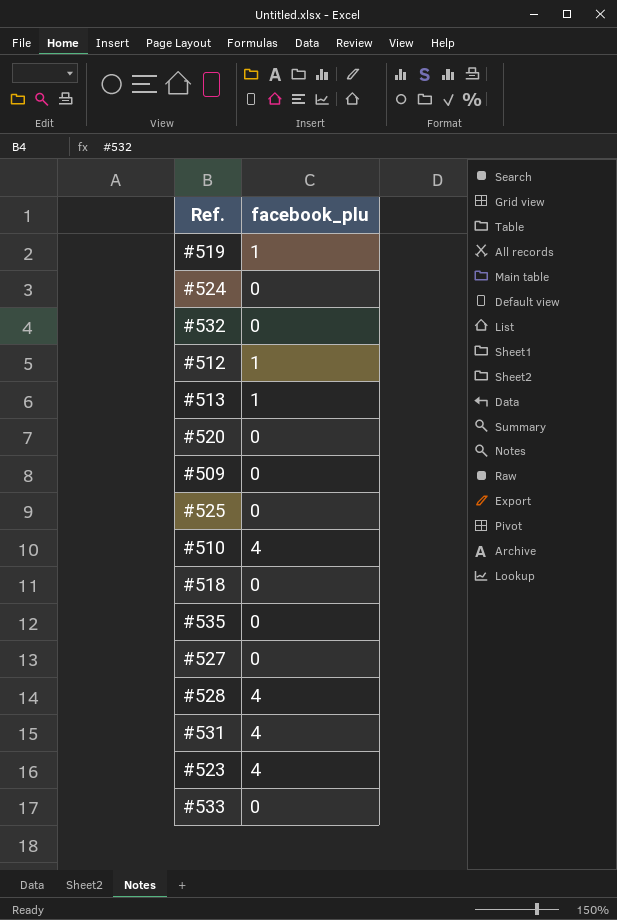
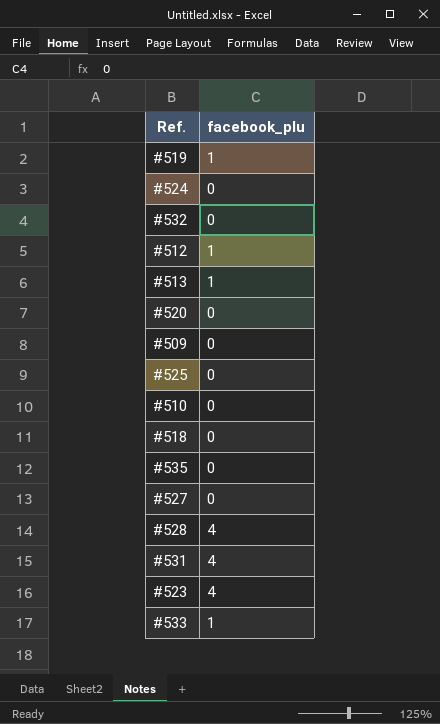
#510 | facebook_plu: 4 -> 0
#533 | facebook_plu: 0 -> 1

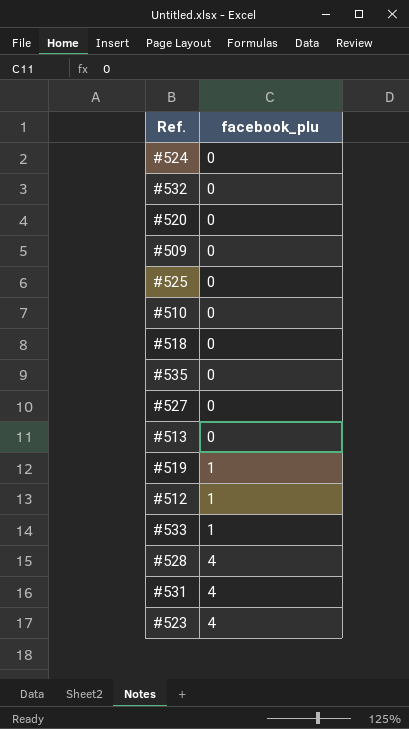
row order: none -> facebook_plu ascending
#513 | facebook_plu: 1 -> 0

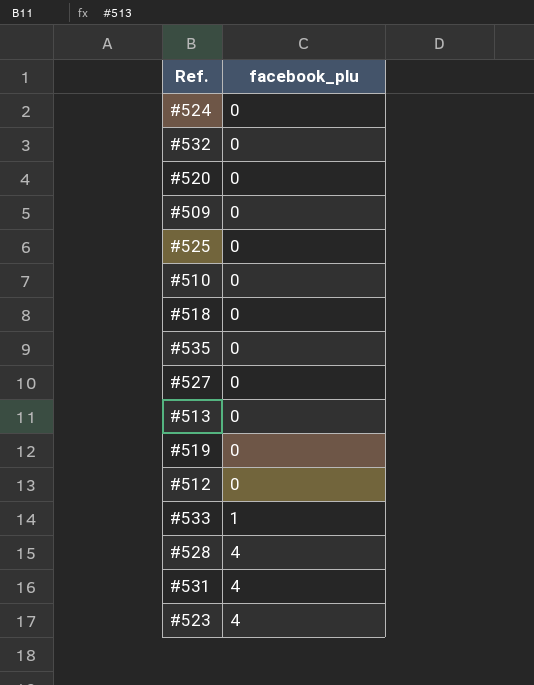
#519 | facebook_plu: 1 -> 0
#512 | facebook_plu: 1 -> 0

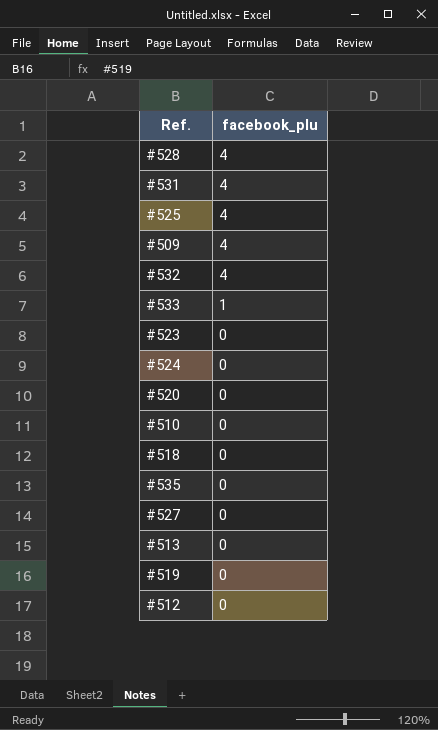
row order: facebook_plu ascending -> facebook_plu descending
#525 | facebook_plu: 0 -> 4
#509 | facebook_plu: 0 -> 4
#532 | facebook_plu: 0 -> 4
#523 | facebook_plu: 4 -> 0

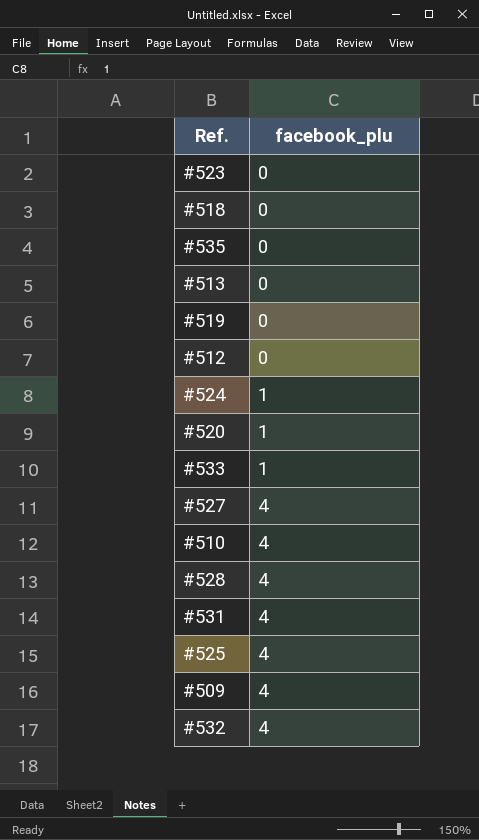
row order: facebook_plu descending -> facebook_plu ascending
#524 | facebook_plu: 0 -> 1
#520 | facebook_plu: 0 -> 1
#527 | facebook_plu: 0 -> 4
#510 | facebook_plu: 0 -> 4

